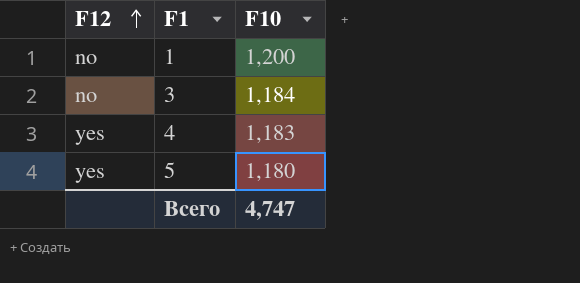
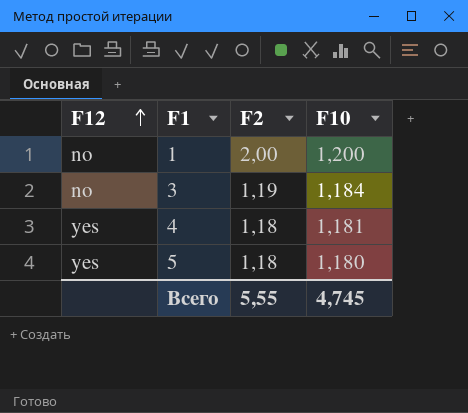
column F2 | position: none -> 3
4 | F10: 1,183 -> 1,181
Всего | F10: 4,747 -> 4,745

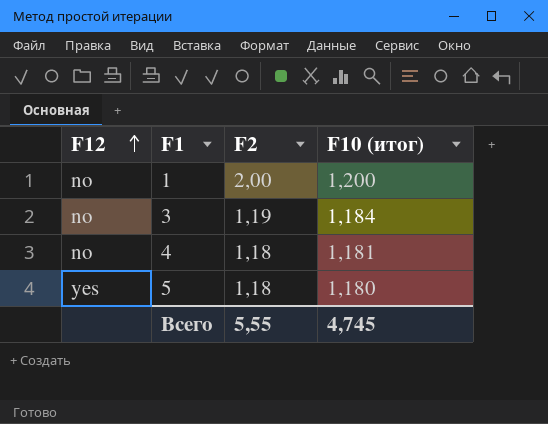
column name: F10 -> F10 (итог)
4 | F12: yes -> no

